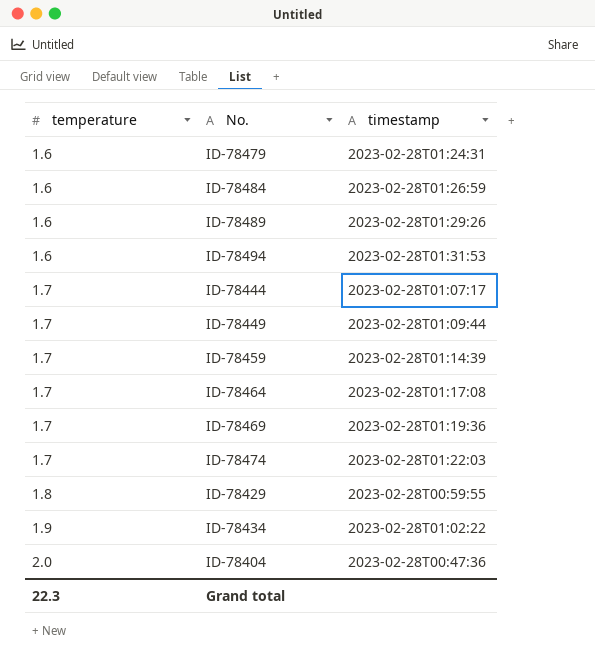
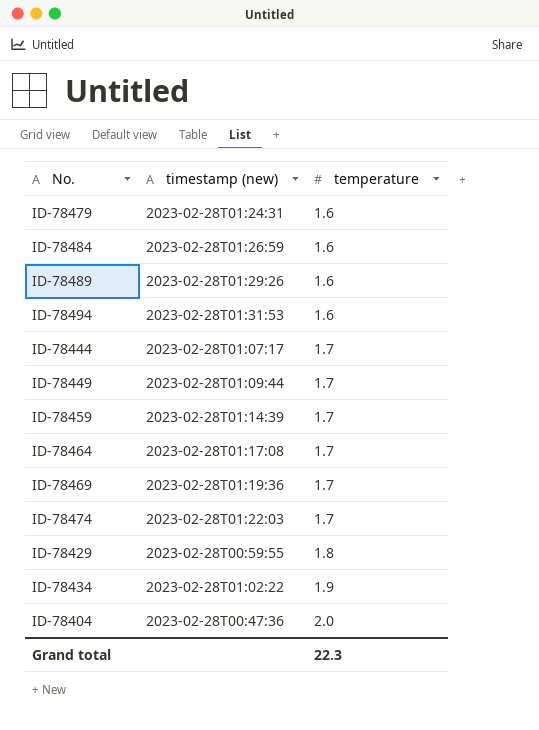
column name: timestamp -> timestamp (new)
column temperature | position: 1 -> 3

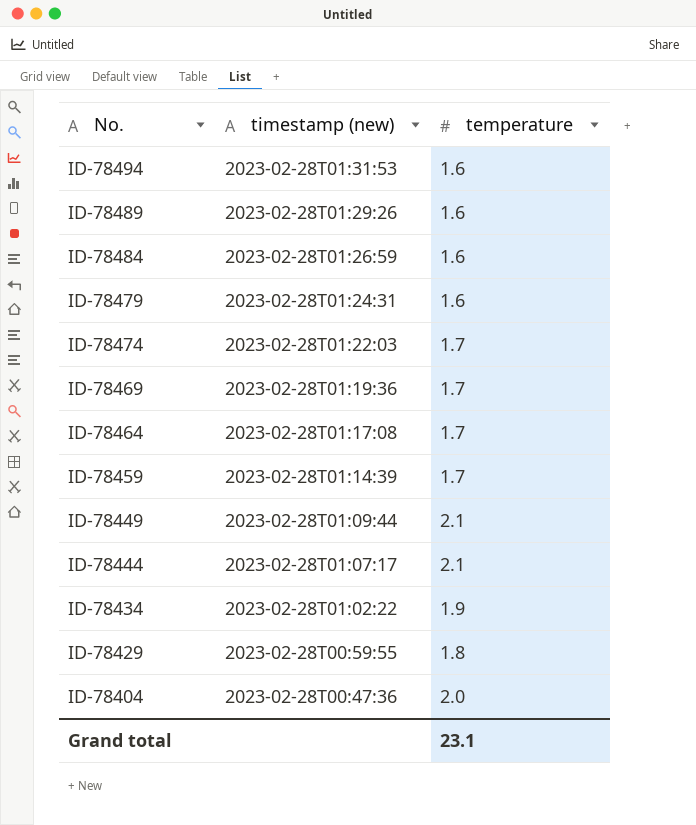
row order: temperature ascending -> No. descending
ID-78449 | temperature: 1.7 -> 2.1
ID-78444 | temperature: 1.7 -> 2.1
Grand total | temperature: 22.3 -> 23.1

